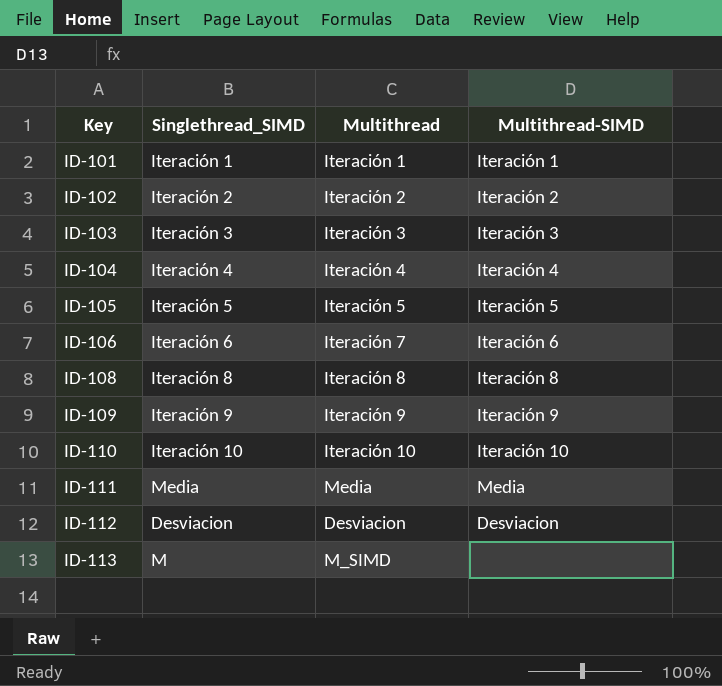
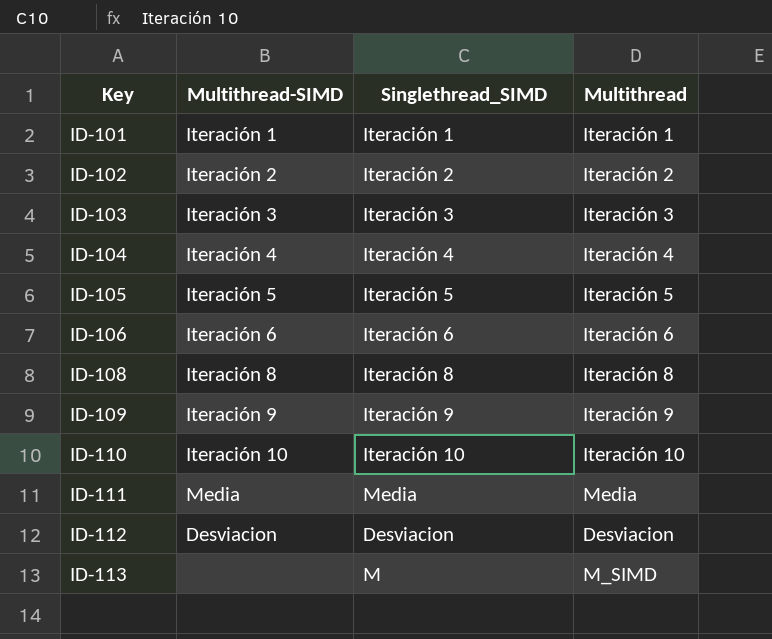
column Multithread-SIMD | position: 4 -> 2
ID-106 | Multithread: Iteración 7 -> Iteración 6

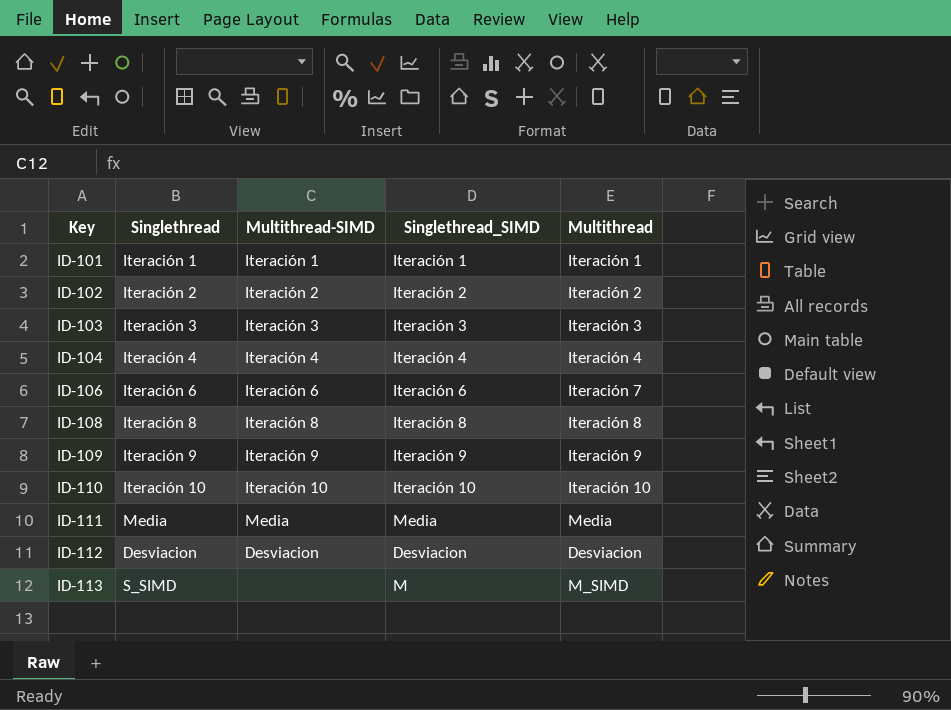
column Singlethread | position: none -> 2
row ID-105: Iteración 5 | Iteración 5 | Iteración 5 -> none
ID-106 | Multithread: Iteración 6 -> Iteración 7

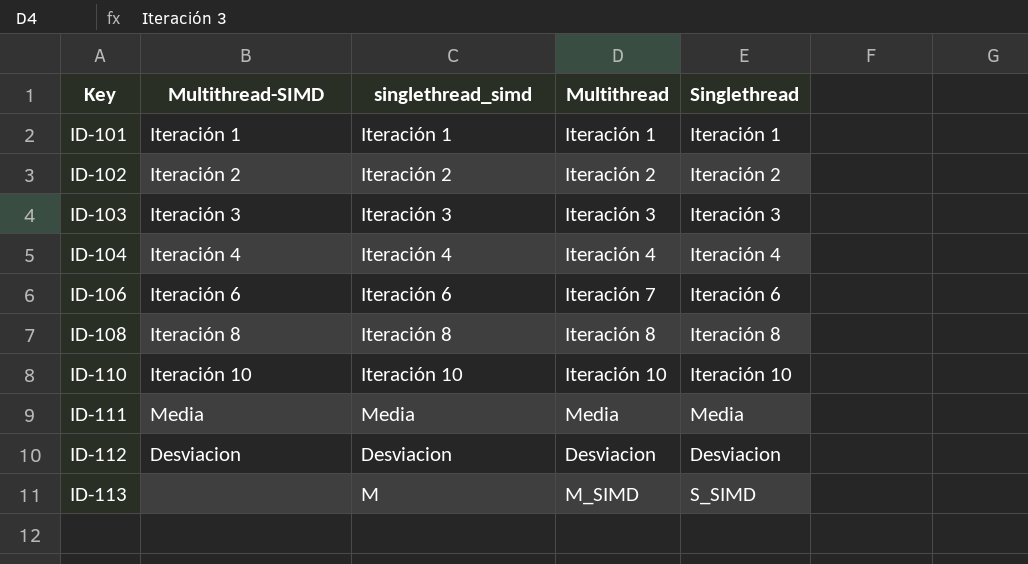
column name: Singlethread_SIMD -> singlethread_simd
column Singlethread | position: 2 -> 5
row ID-109: Iteración 9 | Iteración 9 | Iteración 9 | Iteración 9 -> none

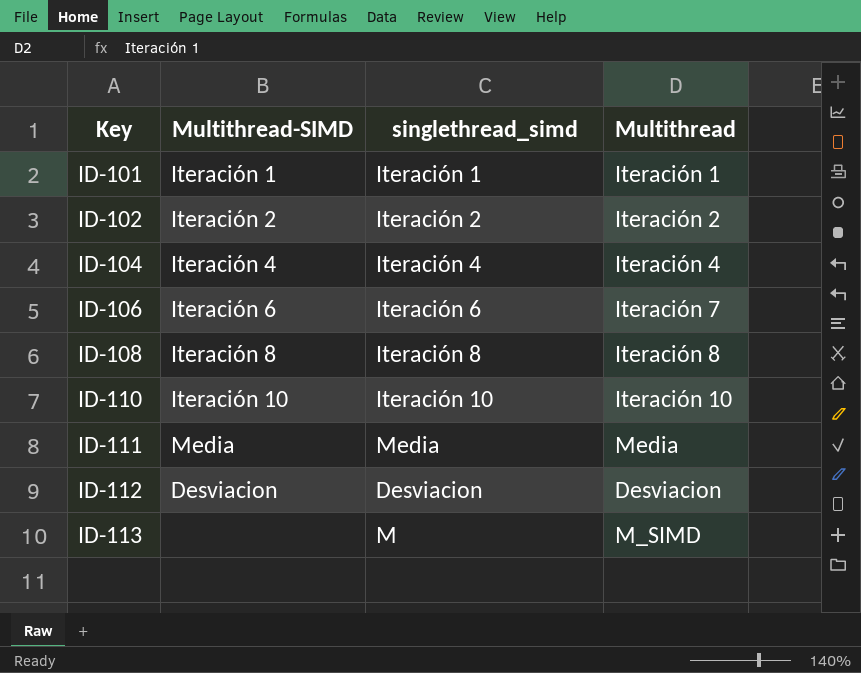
column Singlethread | position: 5 -> none
row ID-103: Iteración 3 | Iteración 3 | Iteración 3 | Iteración 3 -> none

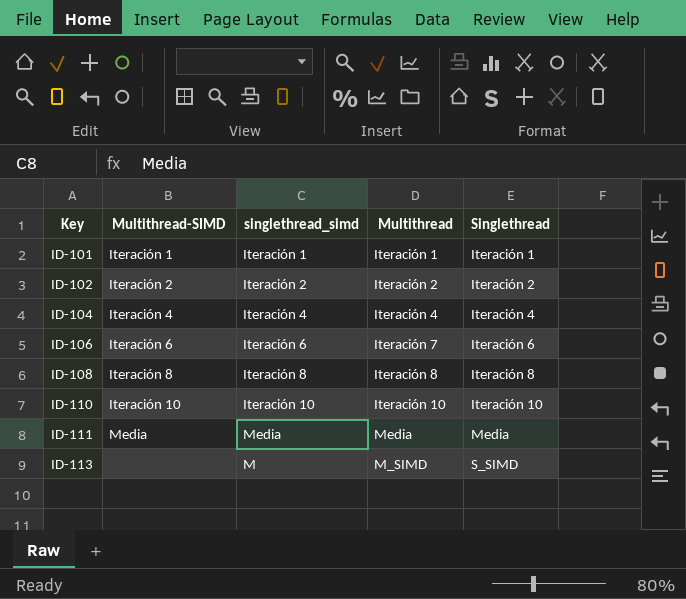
column Singlethread | position: none -> 5
row ID-112: Desviacion | Desviacion | Desviacion -> none

